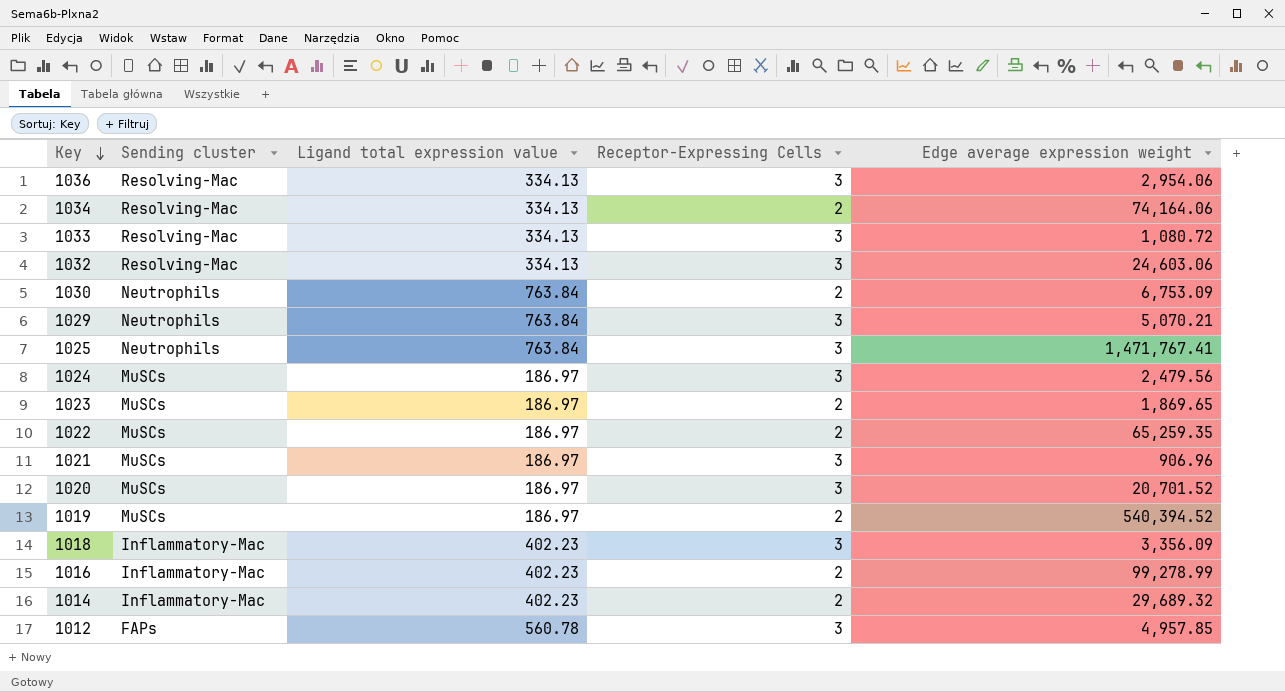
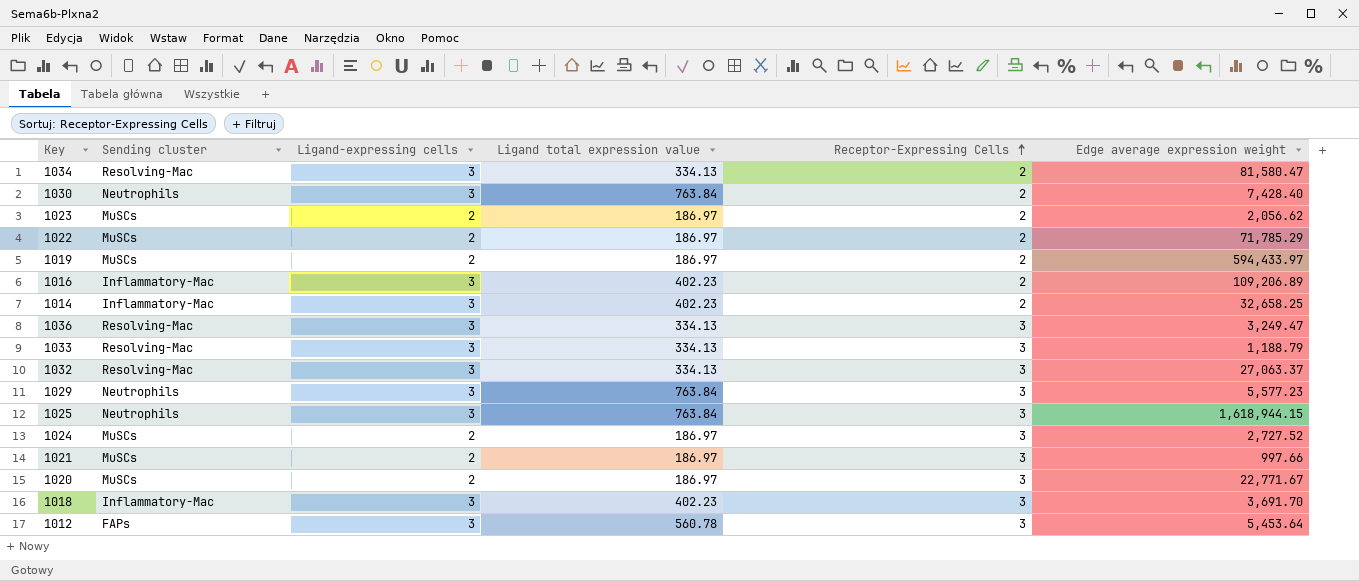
row order: Key descending -> Receptor-Expressing Cells ascending
column Ligand-expressing cells | position: none -> 3
1034 | Edge average expression weight: 74,164.06 -> 81,580.47
1030 | Edge average expression weight: 6,753.09 -> 7,428.40
1023 | Edge average expression weight: 1,869.65 -> 2,056.62
1022 | Edge average expression weight: 65,259.35 -> 71,785.29
1019 | Edge average expression weight: 540,394.52 -> 594,433.97
1016 | Edge average expression weight: 99,278.99 -> 109,206.89
1014 | Edge average expression weight: 29,689.32 -> 32,658.25
1036 | Edge average expression weight: 2,954.06 -> 3,249.47
1033 | Edge average expression weight: 1,080.72 -> 1,188.79
1032 | Edge average expression weight: 24,603.06 -> 27,063.37
1029 | Edge average expression weight: 5,070.21 -> 5,577.23
1025 | Edge average expression weight: 1,471,767.41 -> 1,618,944.15
1024 | Edge average expression weight: 2,479.56 -> 2,727.52
1021 | Edge average expression weight: 906.96 -> 997.66
1020 | Edge average expression weight: 20,701.52 -> 22,771.67
1018 | Edge average expression weight: 3,356.09 -> 3,691.70
1012 | Edge average expression weight: 4,957.85 -> 5,453.64

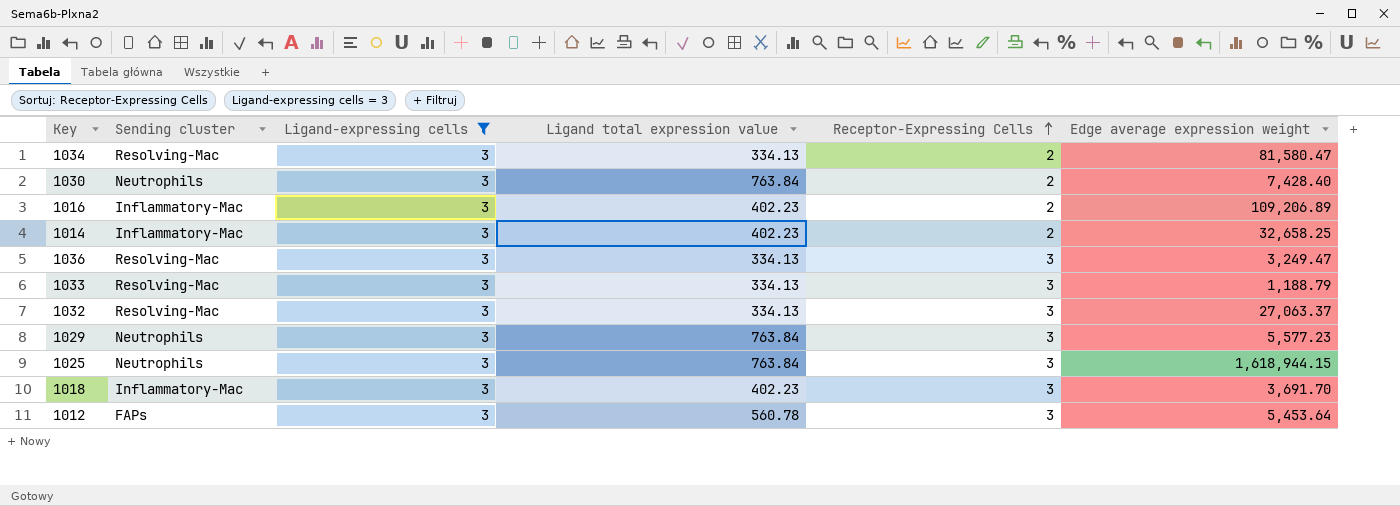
filter: none -> Ligand-expressing cells = 3

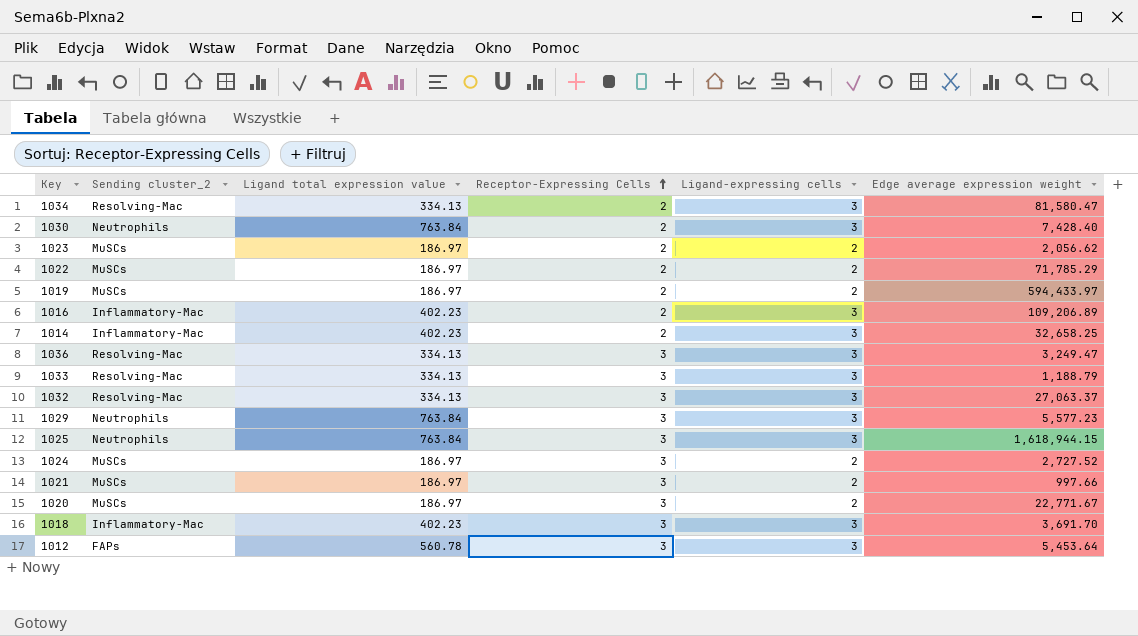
filter: Ligand-expressing cells = 3 -> none
column name: Sending cluster -> Sending cluster_2
column Ligand-expressing cells | position: 3 -> 5

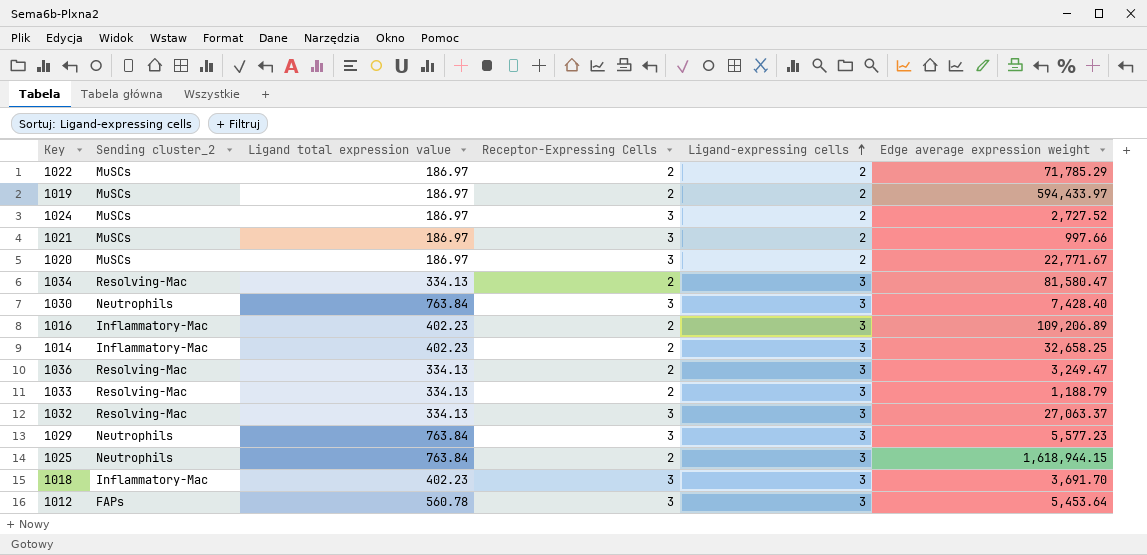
row order: Receptor-Expressing Cells ascending -> Ligand-expressing cells ascending
row 1023: MuSCs | 186.97 | 2 | 2 | 2,056.62 -> none
1030 | Receptor-Expressing Cells: 2 -> 3
1036 | Receptor-Expressing Cells: 3 -> 2
1033 | Receptor-Expressing Cells: 3 -> 2
1025 | Receptor-Expressing Cells: 3 -> 2

